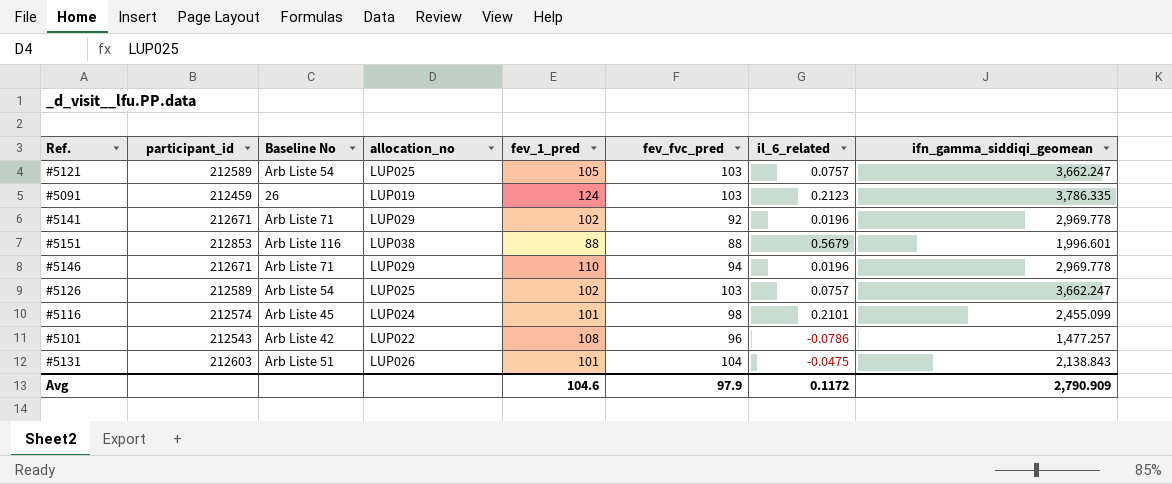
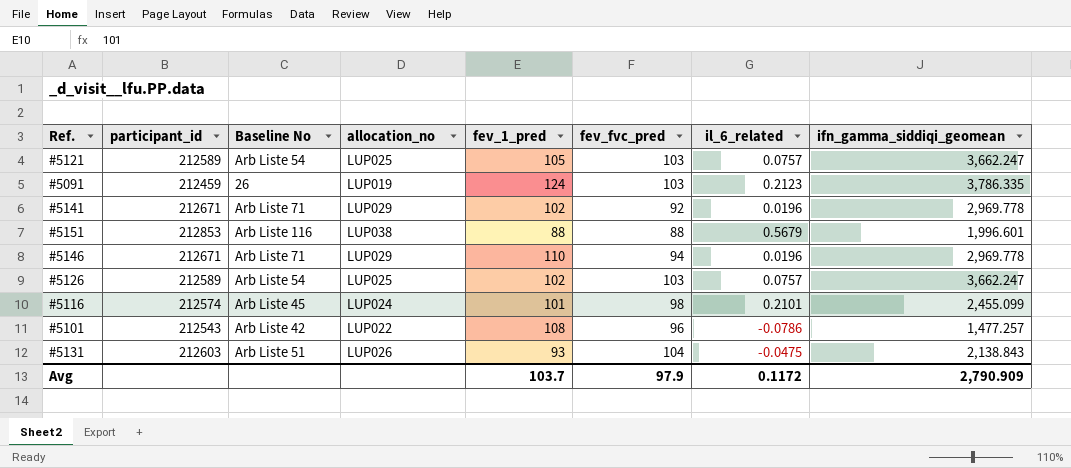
#5131 | fev_1_pred: 101 -> 93
Avg | fev_1_pred: 104.6 -> 103.7

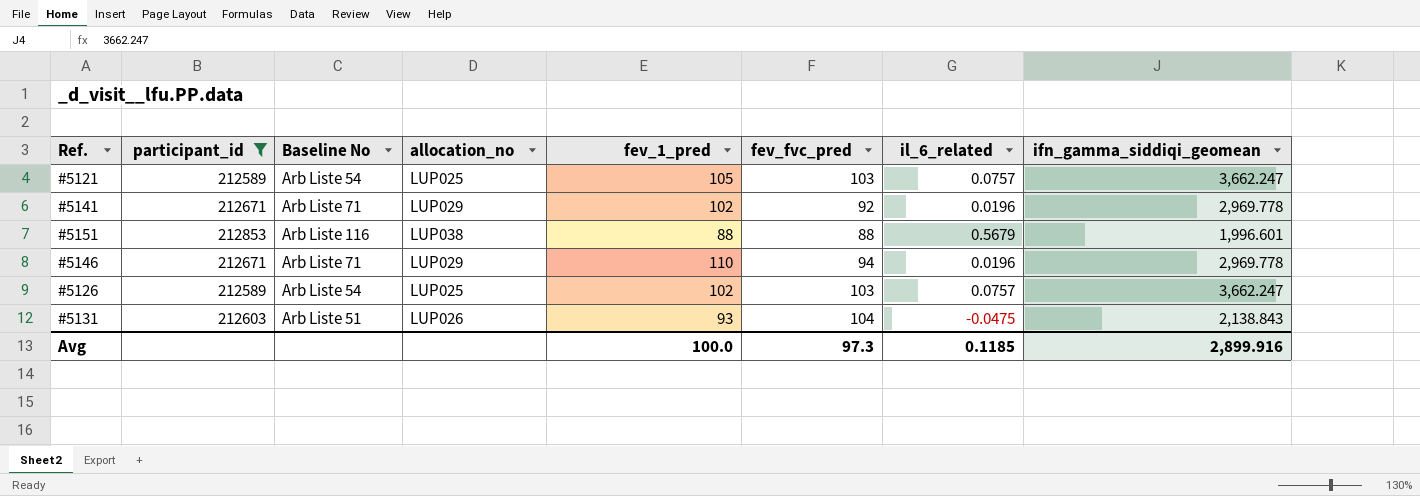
filter: none -> participant_id >= 212589
Avg | fev_1_pred: 103.7 -> 100.0
Avg | fev_fvc_pred: 97.9 -> 97.3
Avg | il_6_related: 0.1172 -> 0.1185
Avg | ifn_gamma_siddiqi_geomean: 2,790.909 -> 2,899.916

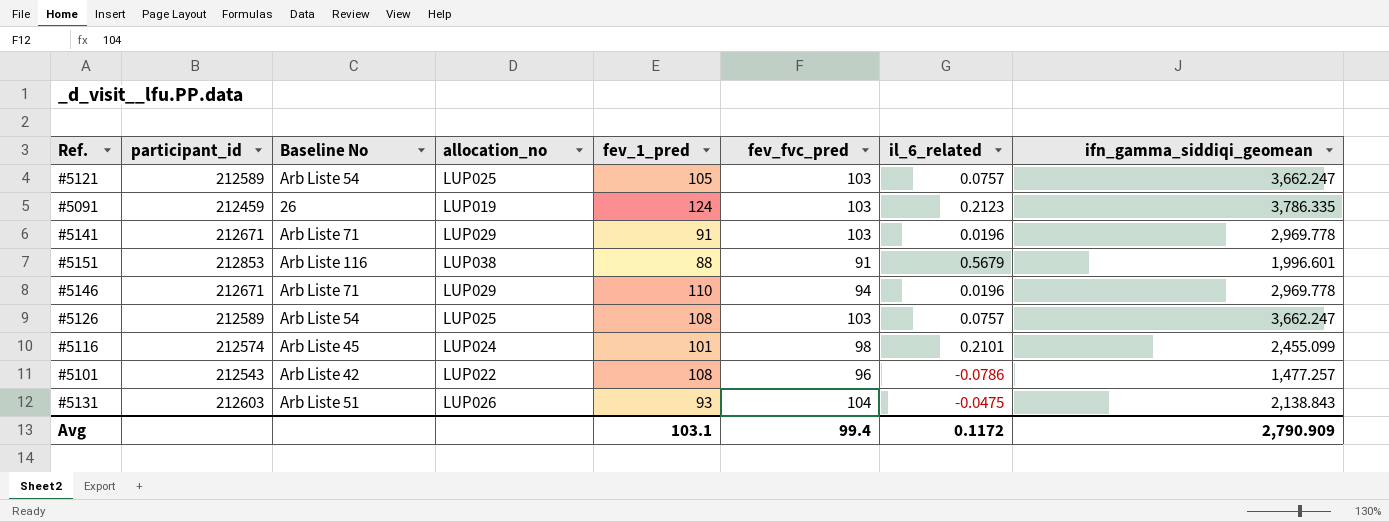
filter: participant_id >= 212589 -> none
#5141 | fev_1_pred: 102 -> 91
#5141 | fev_fvc_pred: 92 -> 103
#5151 | fev_fvc_pred: 88 -> 91
#5126 | fev_1_pred: 102 -> 108
Avg | fev_1_pred: 100.0 -> 103.1
Avg | fev_fvc_pred: 97.3 -> 99.4
Avg | il_6_related: 0.1185 -> 0.1172
Avg | ifn_gamma_siddiqi_geomean: 2,899.916 -> 2,790.909

